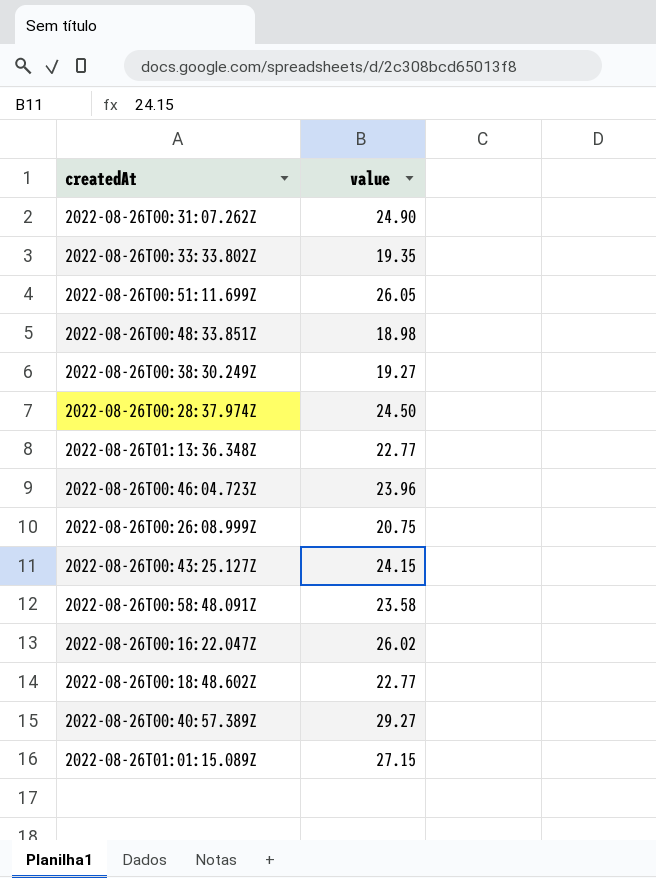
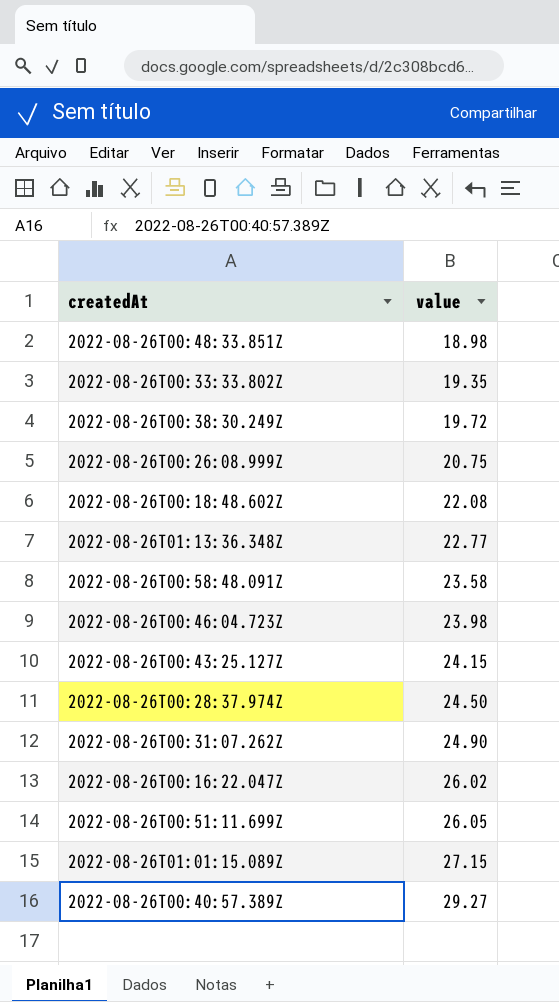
row order: none -> value ascending
2022-08-26T00:38:30.249Z | value: 19.27 -> 19.72
2022-08-26T00:18:48.602Z | value: 22.77 -> 22.08
2022-08-26T00:46:04.723Z | value: 23.96 -> 23.98

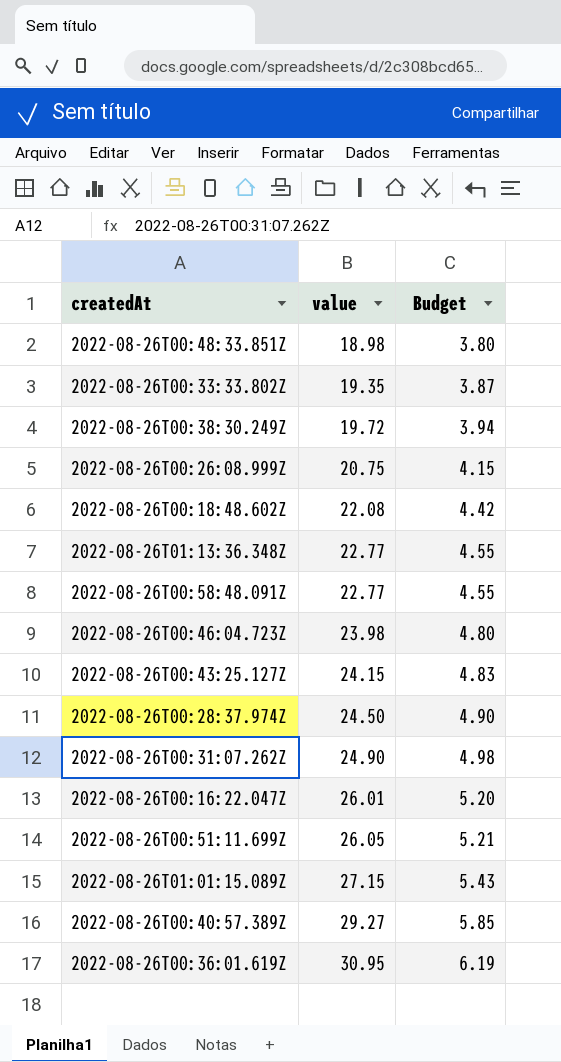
column Budget | formula: none -> [value] * 0.2
2022-08-26T00:58:48.091Z | value: 23.58 -> 22.77
2022-08-26T00:16:22.047Z | value: 26.02 -> 26.01
row 2022-08-26T00:36:01.619Z: none -> 30.95 | 6.19

